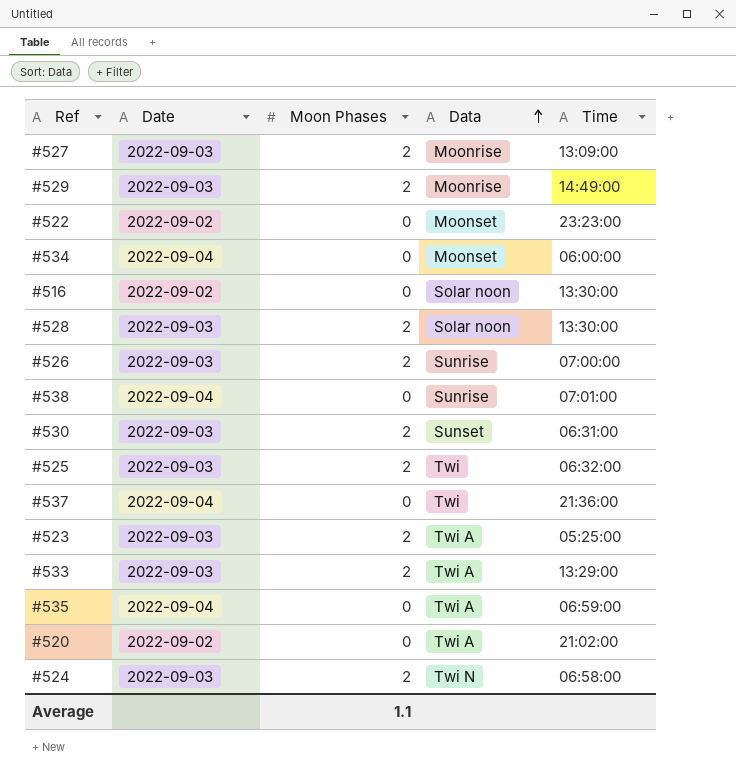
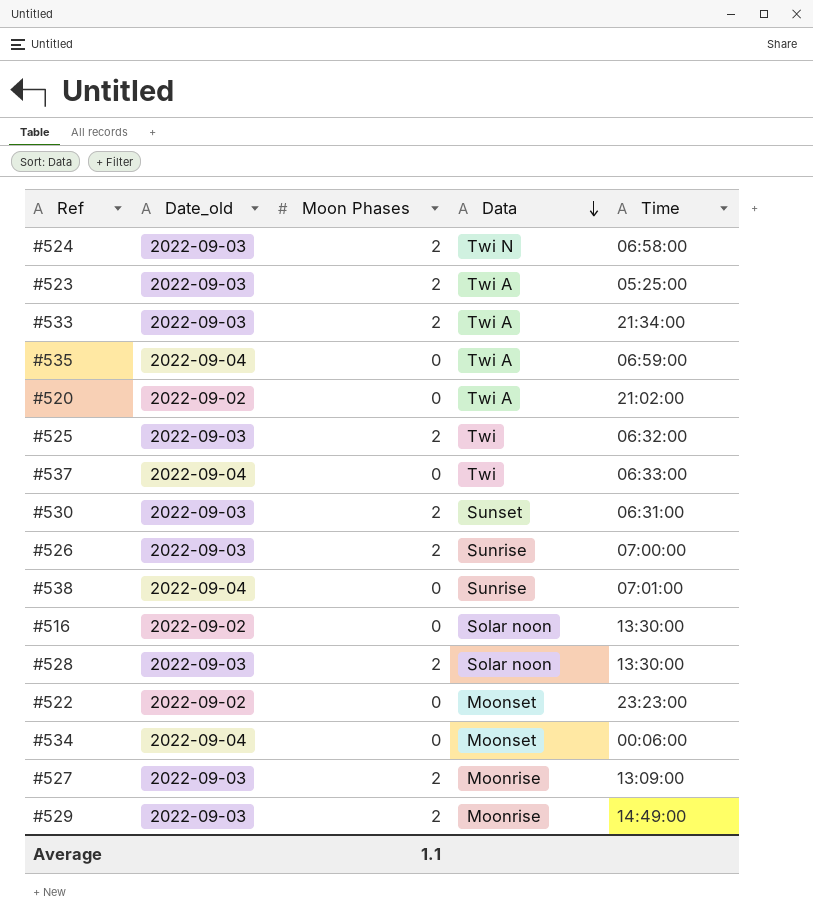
row order: Data ascending -> Data descending
column name: Date -> Date_old
#533 | Time: 13:29:00 -> 21:34:00
#537 | Time: 21:36:00 -> 06:33:00
#534 | Time: 06:00:00 -> 00:06:00

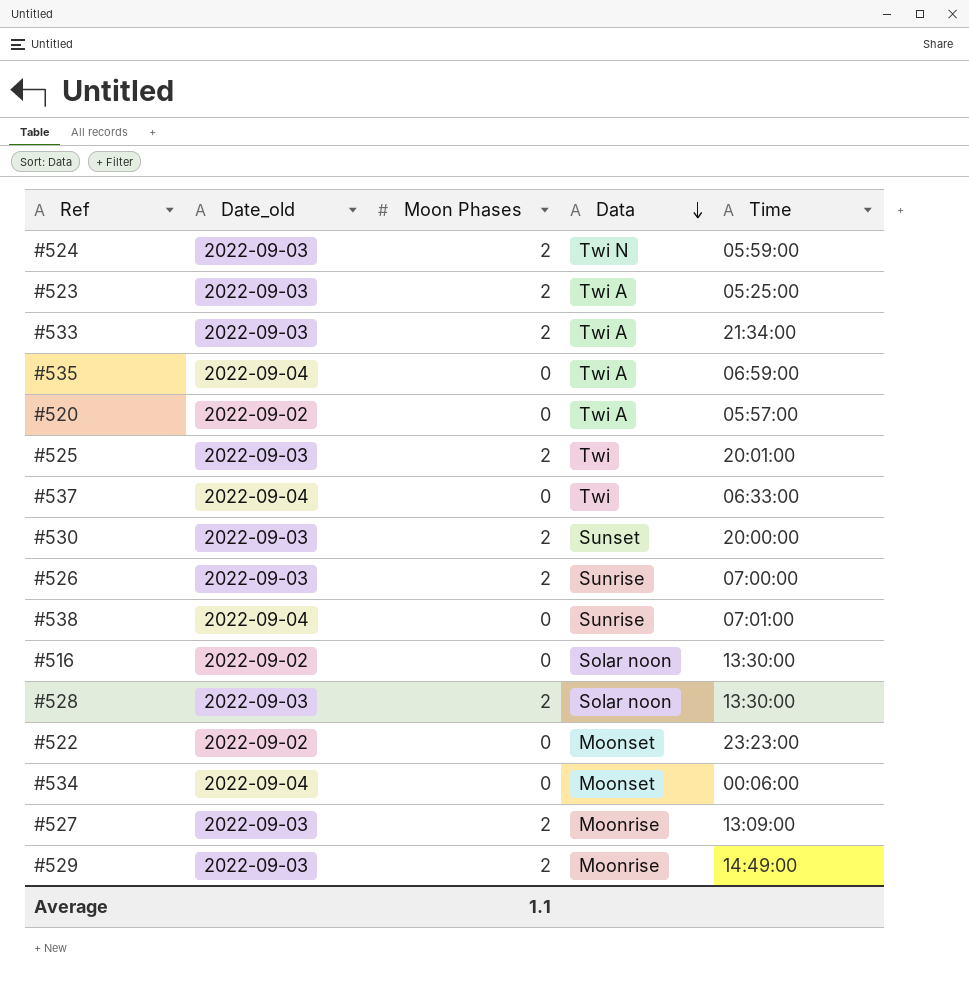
#524 | Time: 06:58:00 -> 05:59:00
#520 | Time: 21:02:00 -> 05:57:00
#525 | Time: 06:32:00 -> 20:01:00
#530 | Time: 06:31:00 -> 20:00:00

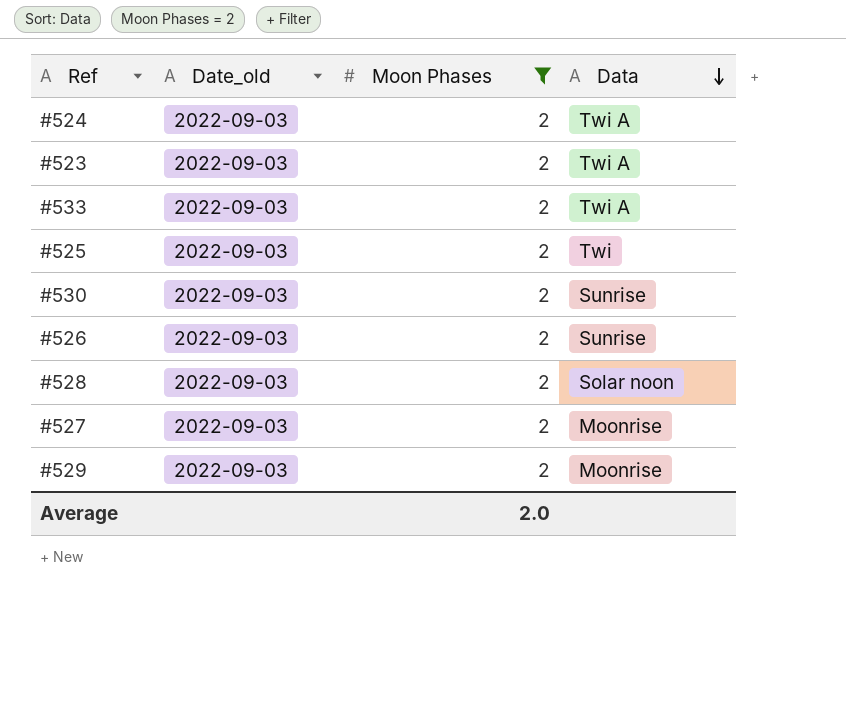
filter: none -> Moon Phases = 2
column Time | position: 5 -> none
#524 | Data: Twi N -> Twi A
#530 | Data: Sunset -> Sunrise
Average | Moon Phases: 1.1 -> 2.0

